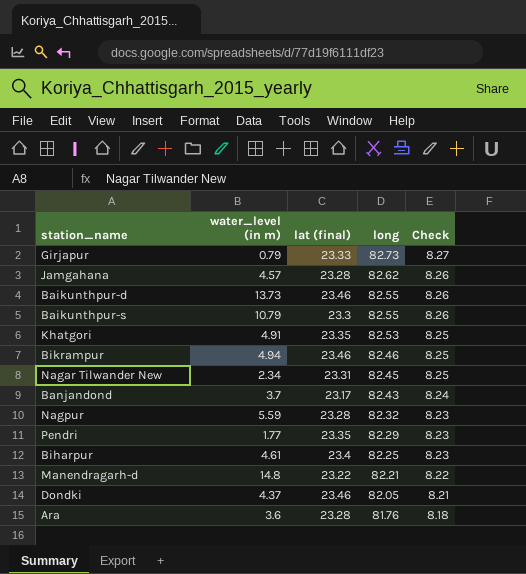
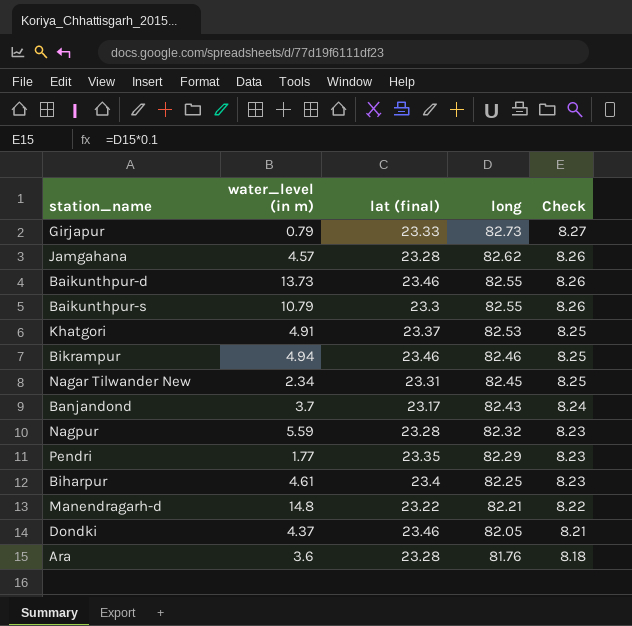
Khatgori | lat (final): 23.35 -> 23.37

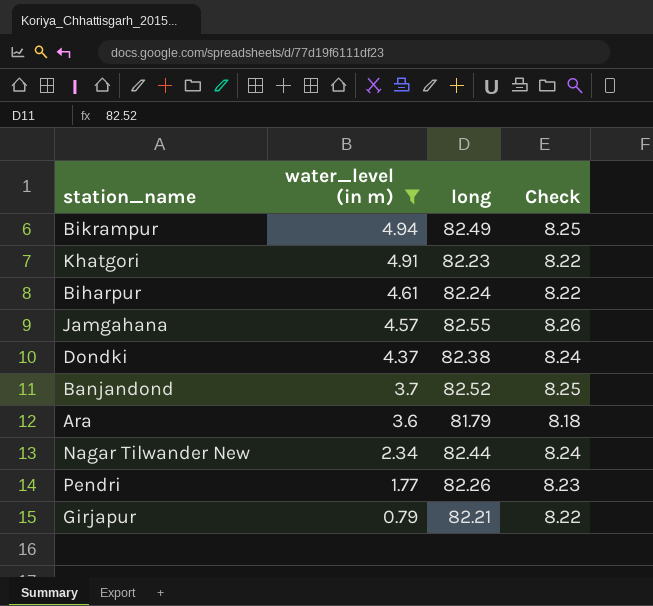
filter: none -> water_level (in m) <= 4.94
row order: long descending -> water_level (in m) descending
column lat (final) | position: 3 -> none
Bikrampur | long: 82.46 -> 82.49
Khatgori | long: 82.53 -> 82.23
Khatgori | Check: 8.25 -> 8.22
Biharpur | long: 82.25 -> 82.24
Biharpur | Check: 8.23 -> 8.22
Jamgahana | long: 82.62 -> 82.55
Dondki | long: 82.05 -> 82.38
Dondki | Check: 8.21 -> 8.24
Banjandond | long: 82.43 -> 82.52
Banjandond | Check: 8.24 -> 8.25
Ara | long: 81.76 -> 81.79
Nagar Tilwander New | long: 82.45 -> 82.44
Nagar Tilwander New | Check: 8.25 -> 8.24
Pendri | long: 82.29 -> 82.26
Girjapur | long: 82.73 -> 82.21
Girjapur | Check: 8.27 -> 8.22

